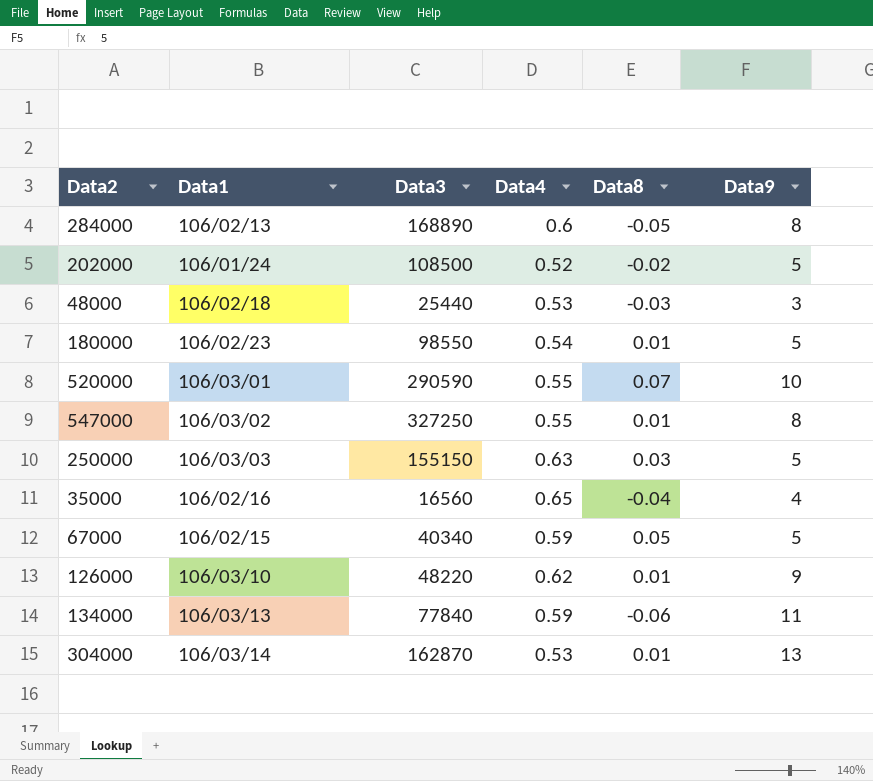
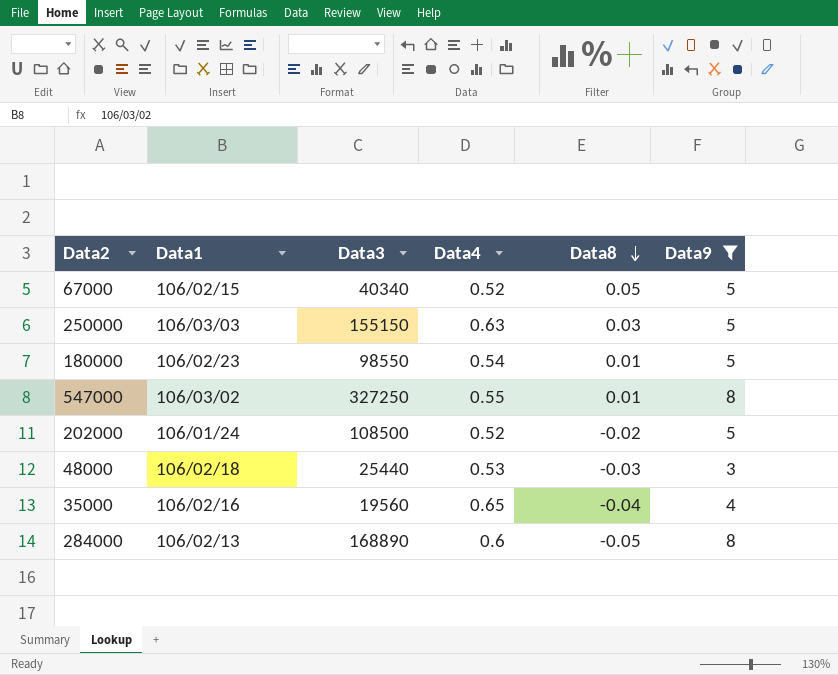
filter: none -> Data9 <= 8
row order: none -> Data8 descending
67000 | Data4: 0.59 -> 0.52
35000 | Data3: 16560 -> 19560

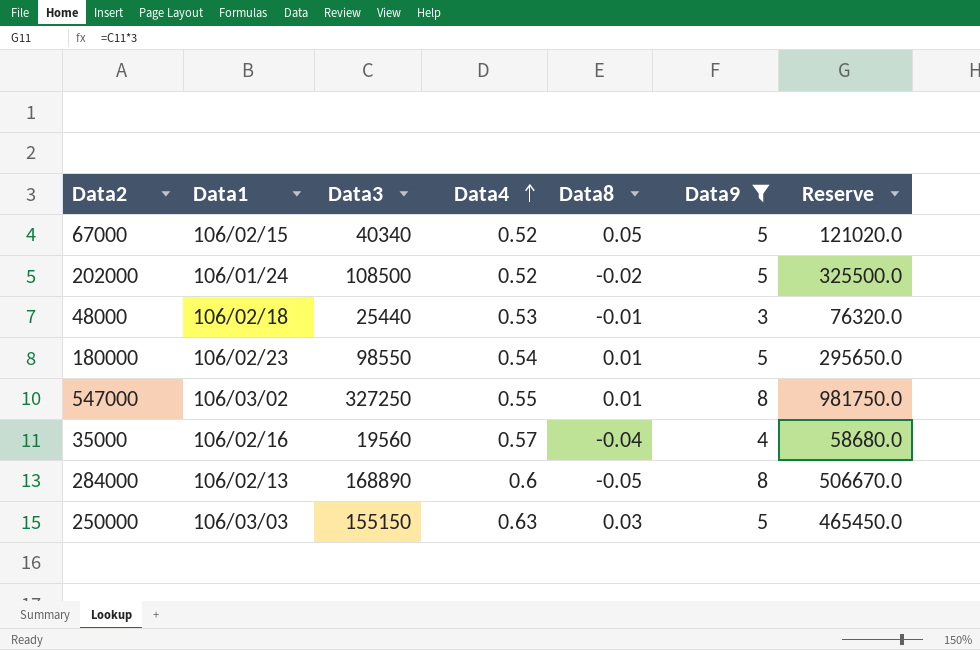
row order: Data8 descending -> Data4 ascending
column Reserve | formula: none -> [Data3] * 3
48000 | Data8: -0.03 -> -0.01
35000 | Data4: 0.65 -> 0.57

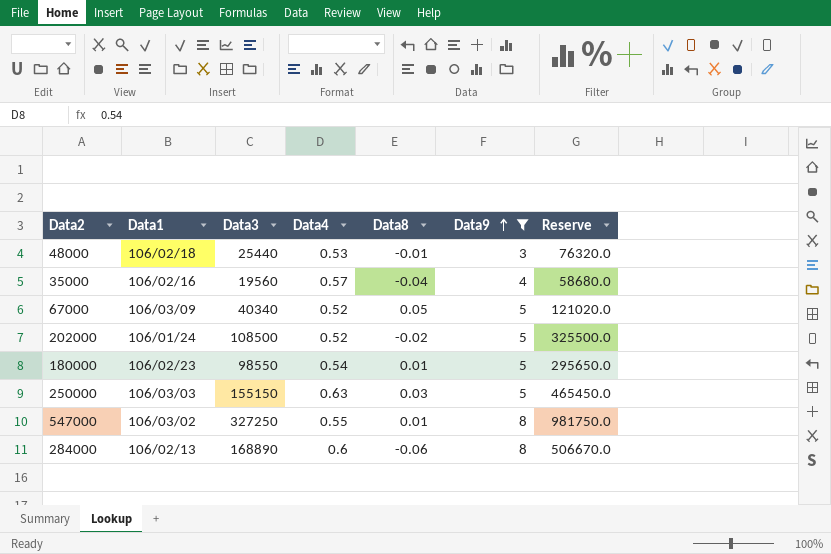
row order: Data4 ascending -> Data9 ascending
67000 | Data1: 106/02/15 -> 106/03/09
284000 | Data8: -0.05 -> -0.06

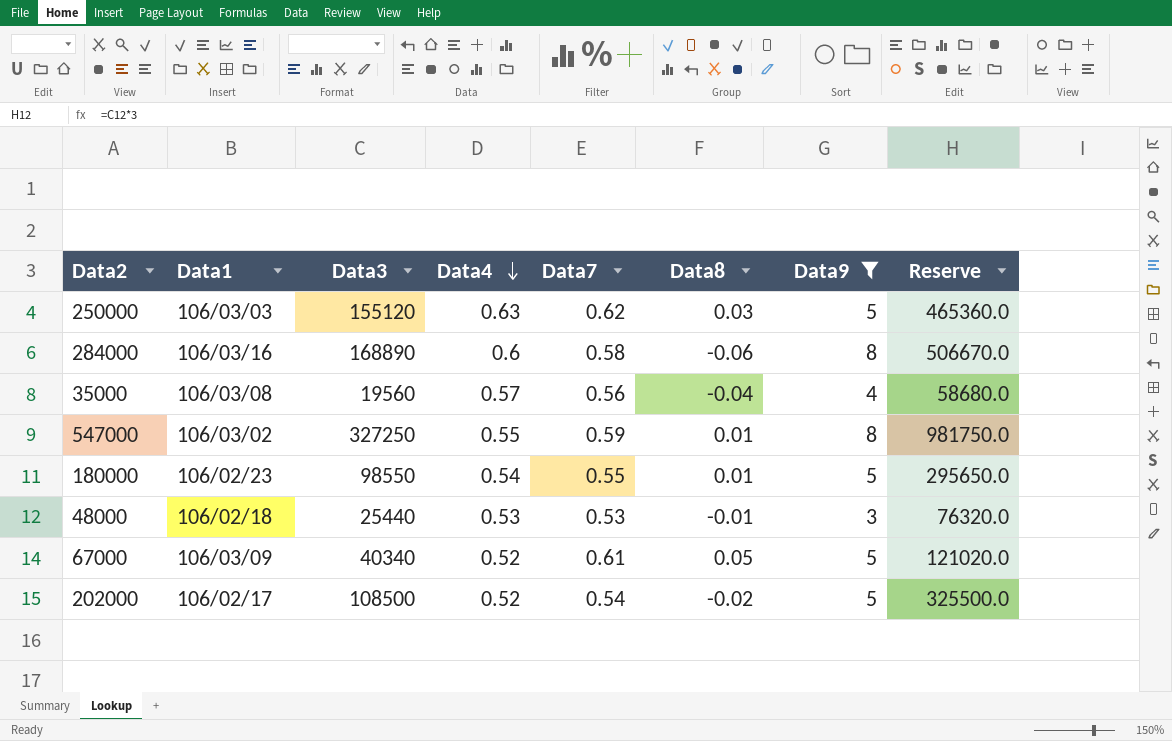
row order: Data9 ascending -> Data4 descending
column Data7 | position: none -> 5
250000 | Data3: 155150 -> 155120
250000 | Reserve: 465450.0 -> 465360.0
284000 | Data1: 106/02/13 -> 106/03/16
35000 | Data1: 106/02/16 -> 106/03/08
202000 | Data1: 106/01/24 -> 106/02/17

